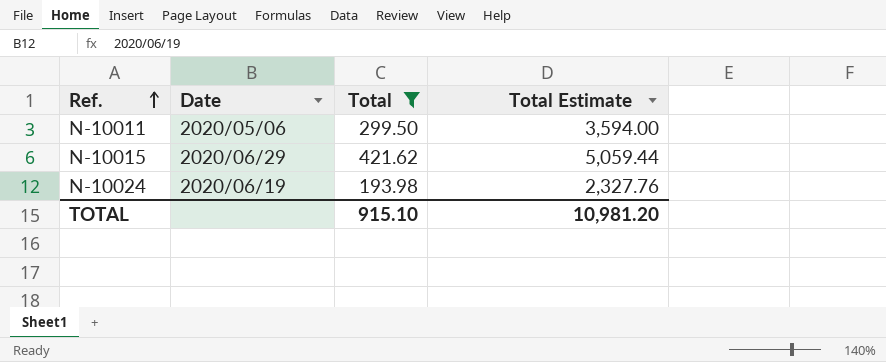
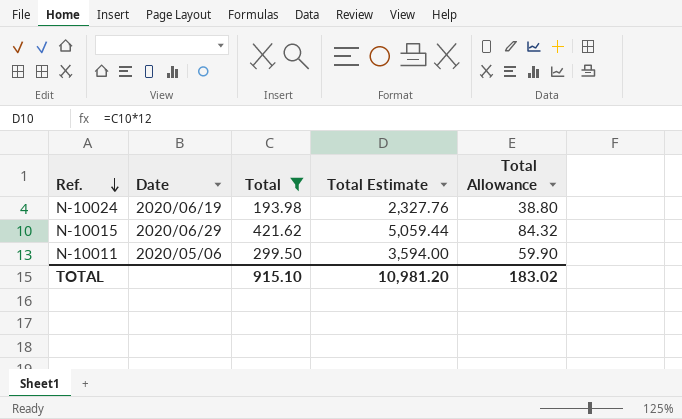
row order: Ref. ascending -> Ref. descending
column Total Allowance | formula: none -> [Total] * 0.2

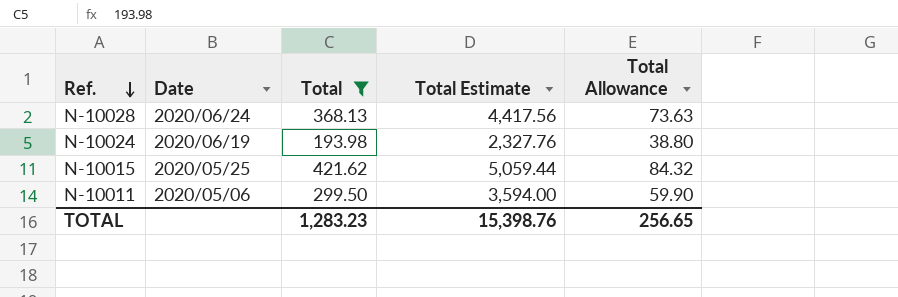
row N-10028: none -> 2020/06/24 | 368.13 | 4,417.56 | 73.63
N-10015 | Date: 2020/06/29 -> 2020/05/25
TOTAL | Total: 915.10 -> 1,283.23
TOTAL | Total Estimate: 10,981.20 -> 15,398.76
TOTAL | Total Allowance: 183.02 -> 256.65

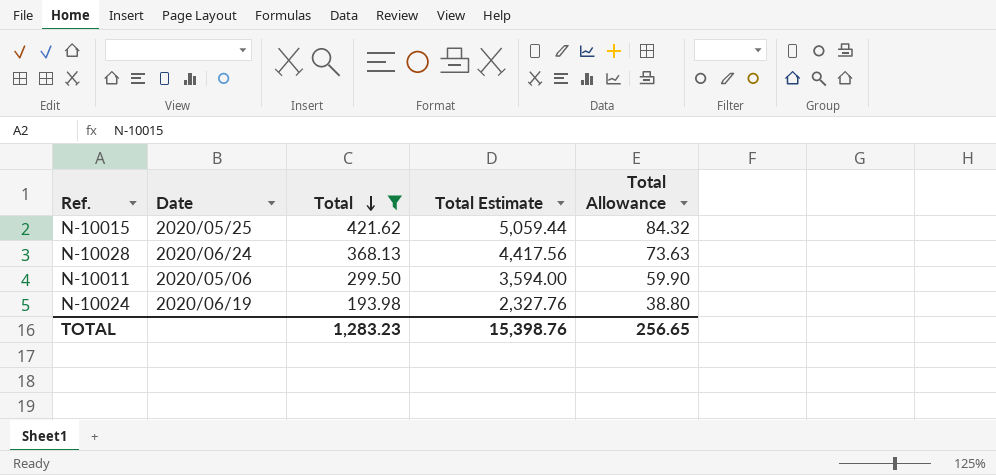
row order: Ref. descending -> Total descending

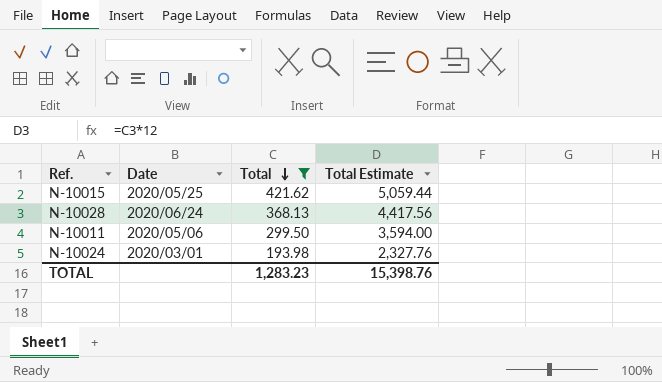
column Total Allowance | formula: [Total] * 0.2 -> none
N-10024 | Date: 2020/06/19 -> 2020/03/01

